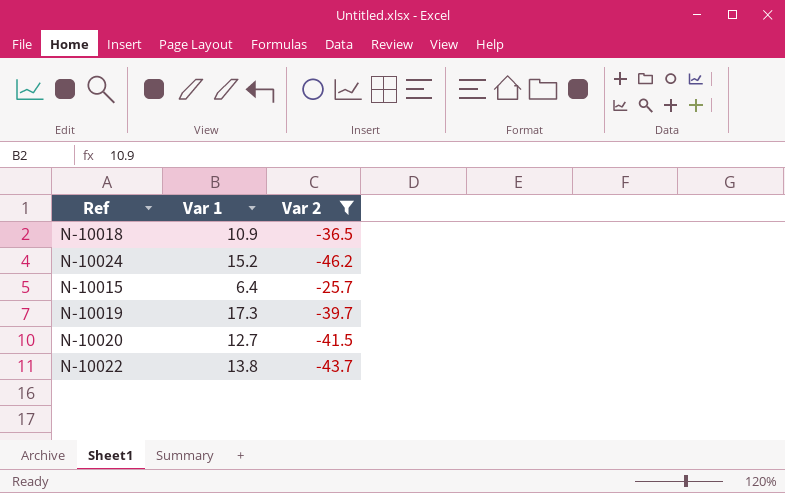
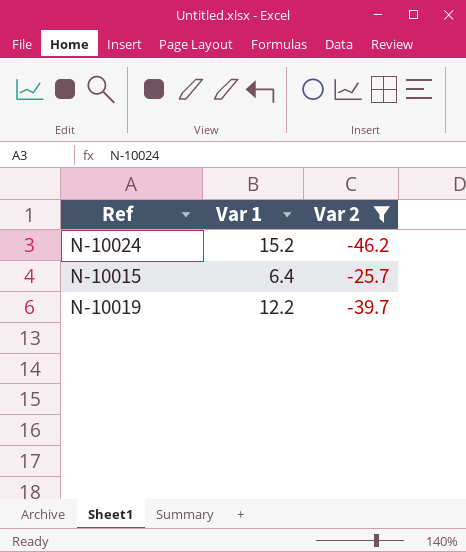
row N-10018: 10.9 | -36.5 -> none
row N-10020: 12.7 | -41.5 -> none
row N-10022: 13.8 | -43.7 -> none
N-10019 | Var 1: 17.3 -> 12.2

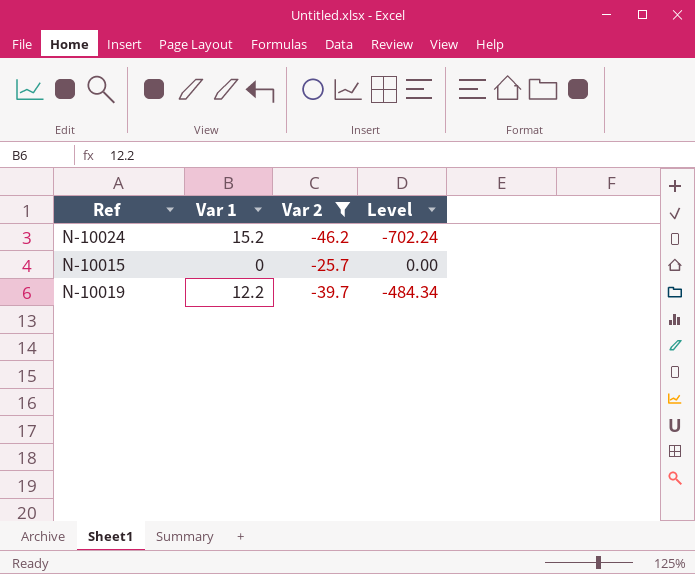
column Level | formula: none -> [Var 1] * [Var 2]
N-10015 | Var 1: 6.4 -> 0

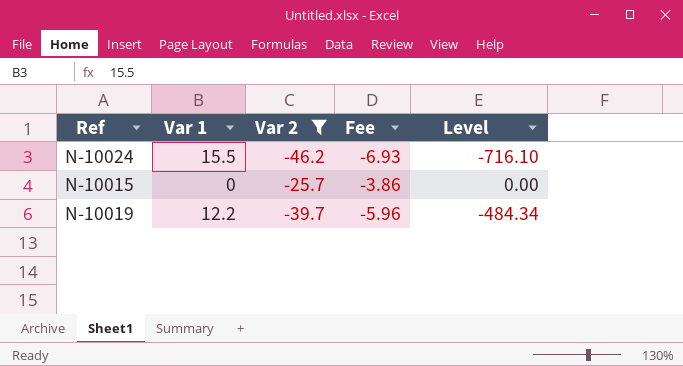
column Fee | formula: none -> [Var 2] * 0.15
N-10024 | Var 1: 15.2 -> 15.5
N-10024 | Level: -702.24 -> -716.10

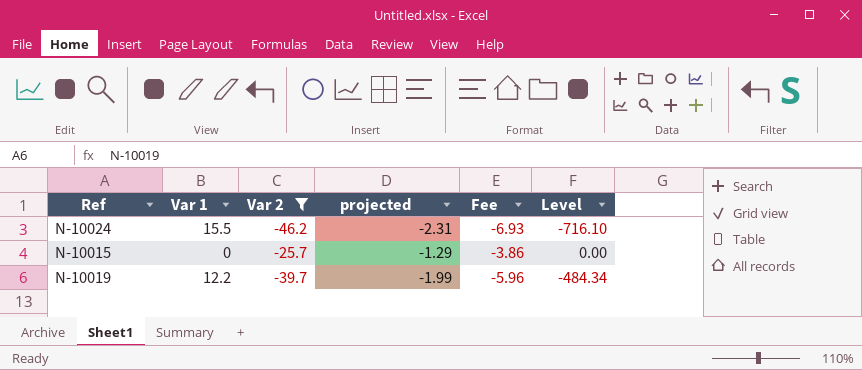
column projected | formula: none -> [Var 2] * 0.05

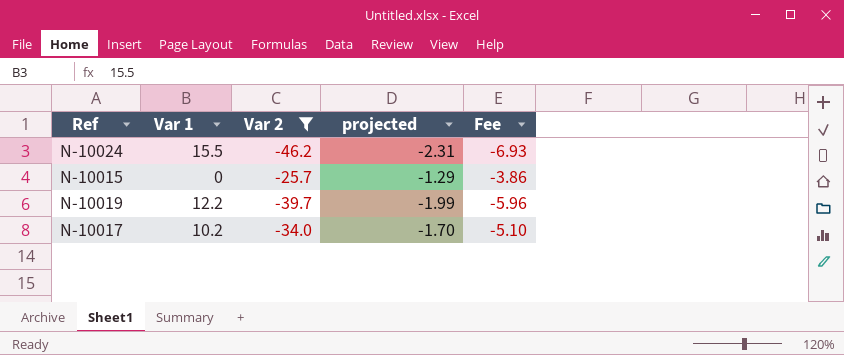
column Level | formula: [Var 1] * [Var 2] -> none
row N-10017: none -> 10.2 | -34.0 | -1.70 | -5.10

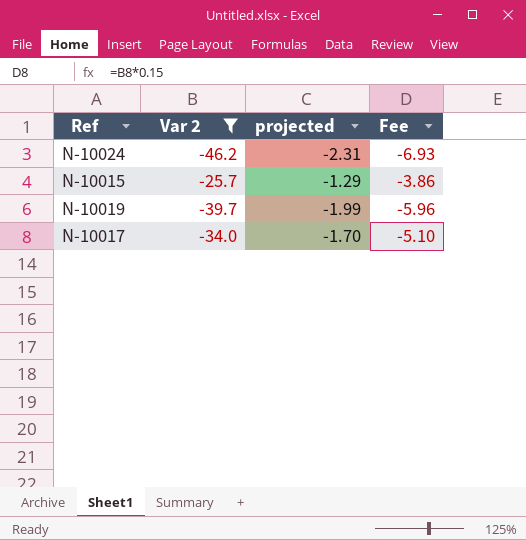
column Var 1 | position: 2 -> none

